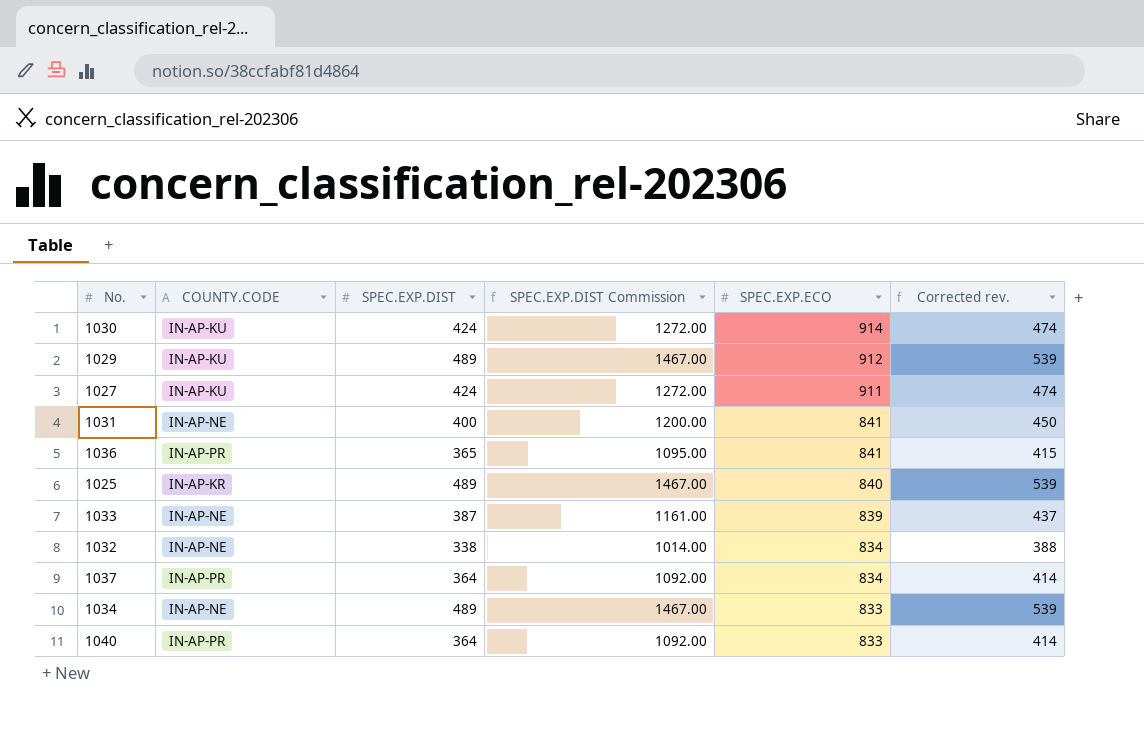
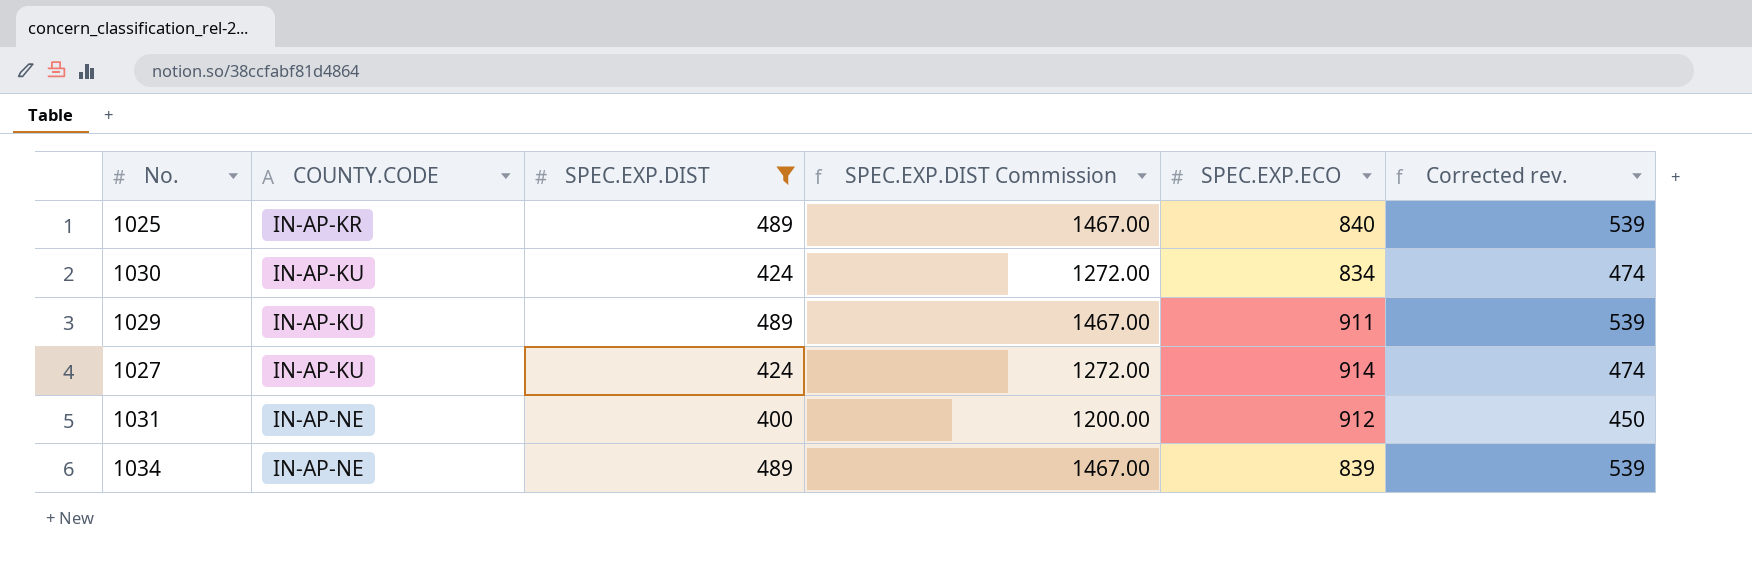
filter: none -> SPEC.EXP.DIST >= 400
row order: SPEC.EXP.ECO descending -> COUNTY.CODE ascending
1030 | SPEC.EXP.ECO: 914 -> 834
1029 | SPEC.EXP.ECO: 912 -> 911
1027 | SPEC.EXP.ECO: 911 -> 914
1031 | SPEC.EXP.ECO: 841 -> 912
1034 | SPEC.EXP.ECO: 833 -> 839

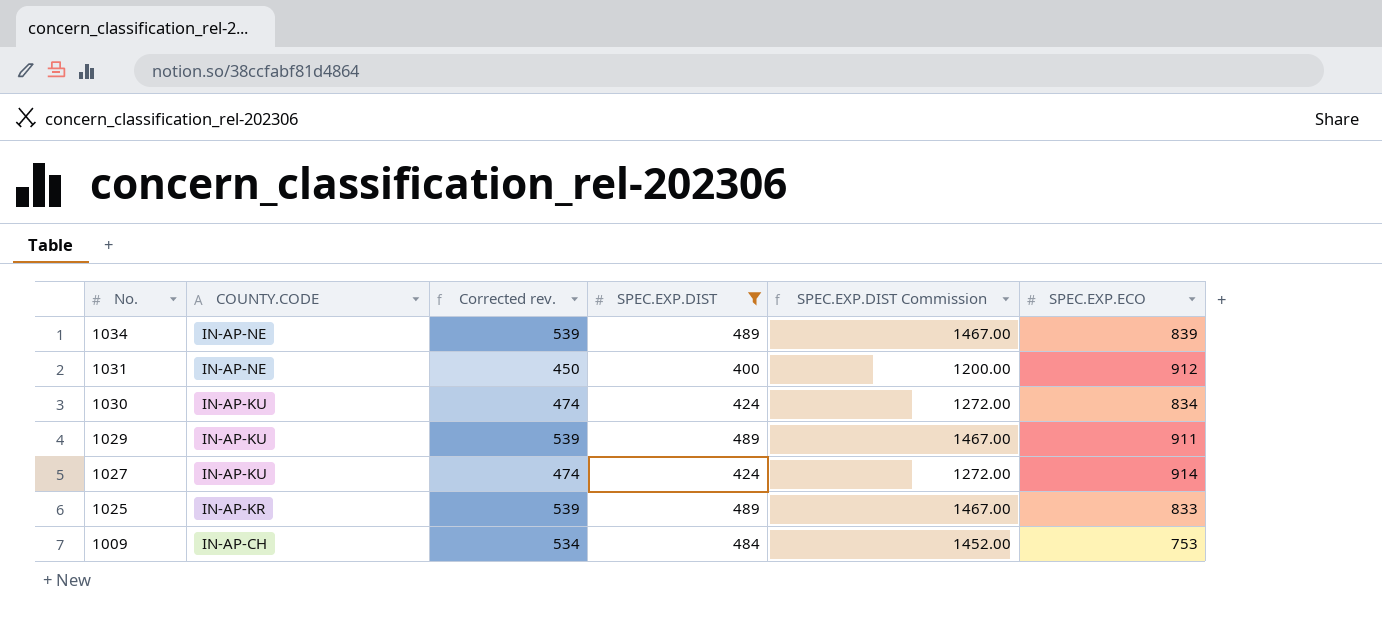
row order: COUNTY.CODE ascending -> No. descending
column Corrected rev. | position: 6 -> 3
1025 | SPEC.EXP.ECO: 840 -> 833
row 1009: none -> IN-AP-CH | 534 | 484 | 1452.00 | 753

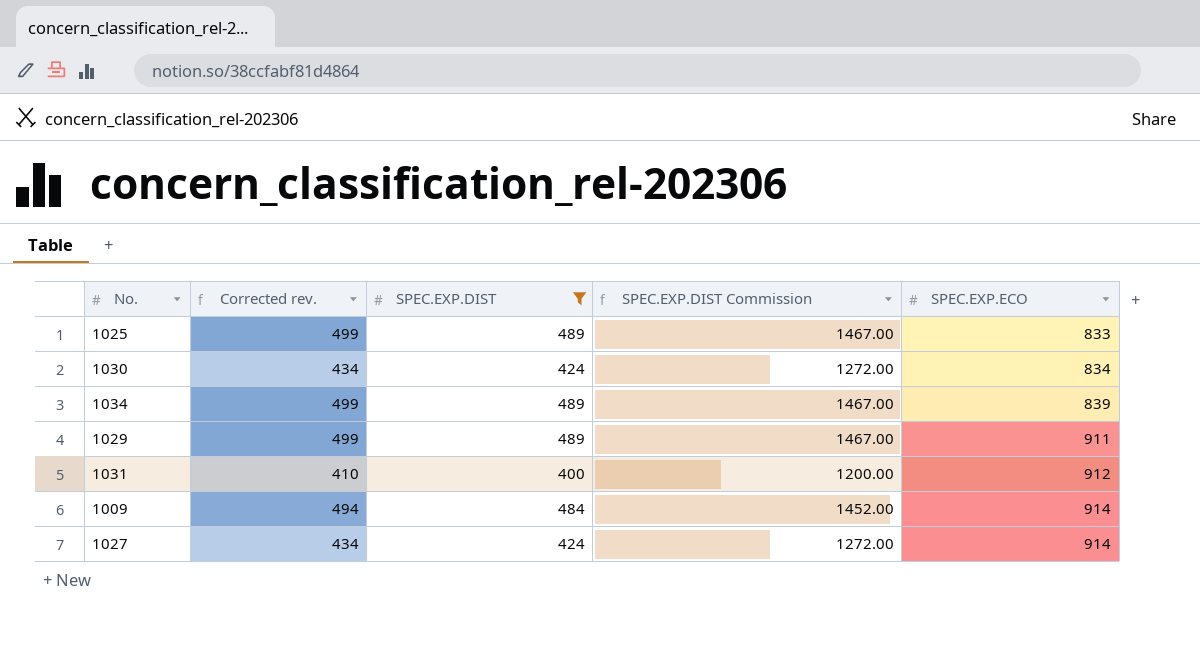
row order: No. descending -> SPEC.EXP.ECO ascending
column COUNTY.CODE | position: 2 -> none
column Corrected rev. | formula: [SPEC.EXP.DIST] + 50 -> [SPEC.EXP.DIST] + 10
1009 | SPEC.EXP.ECO: 753 -> 914

